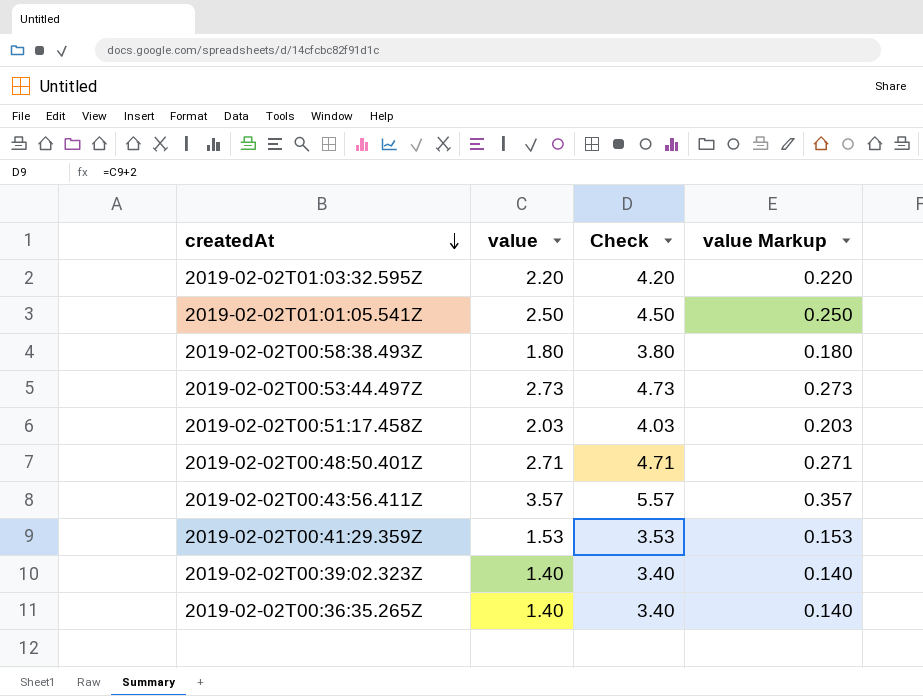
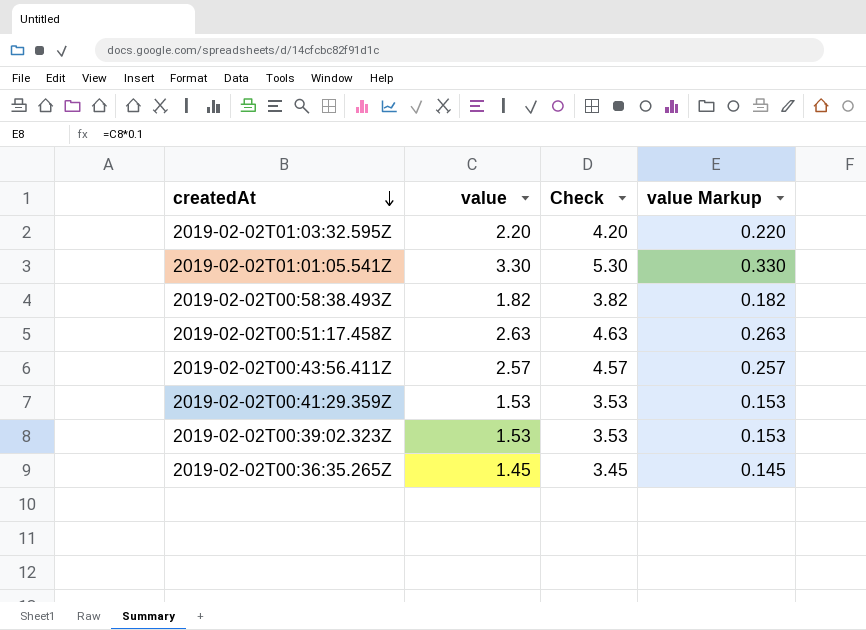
row 2019-02-02T00:53:44.497Z: 2.73 | 4.73 | 0.273 -> none
row 2019-02-02T00:48:50.401Z: 2.71 | 4.71 | 0.271 -> none
2019-02-02T01:01:05.541Z | value: 2.50 -> 3.30
2019-02-02T01:01:05.541Z | Check: 4.50 -> 5.30
2019-02-02T01:01:05.541Z | value Markup: 0.250 -> 0.330
2019-02-02T00:58:38.493Z | value: 1.80 -> 1.82
2019-02-02T00:58:38.493Z | Check: 3.80 -> 3.82
2019-02-02T00:58:38.493Z | value Markup: 0.180 -> 0.182
2019-02-02T00:51:17.458Z | value: 2.03 -> 2.63
2019-02-02T00:51:17.458Z | Check: 4.03 -> 4.63
2019-02-02T00:51:17.458Z | value Markup: 0.203 -> 0.263
2019-02-02T00:43:56.411Z | value: 3.57 -> 2.57
2019-02-02T00:43:56.411Z | Check: 5.57 -> 4.57
2019-02-02T00:43:56.411Z | value Markup: 0.357 -> 0.257
2019-02-02T00:39:02.323Z | value: 1.40 -> 1.53
2019-02-02T00:39:02.323Z | Check: 3.40 -> 3.53
2019-02-02T00:39:02.323Z | value Markup: 0.140 -> 0.153
2019-02-02T00:36:35.265Z | value: 1.40 -> 1.45
2019-02-02T00:36:35.265Z | Check: 3.40 -> 3.45
2019-02-02T00:36:35.265Z | value Markup: 0.140 -> 0.145

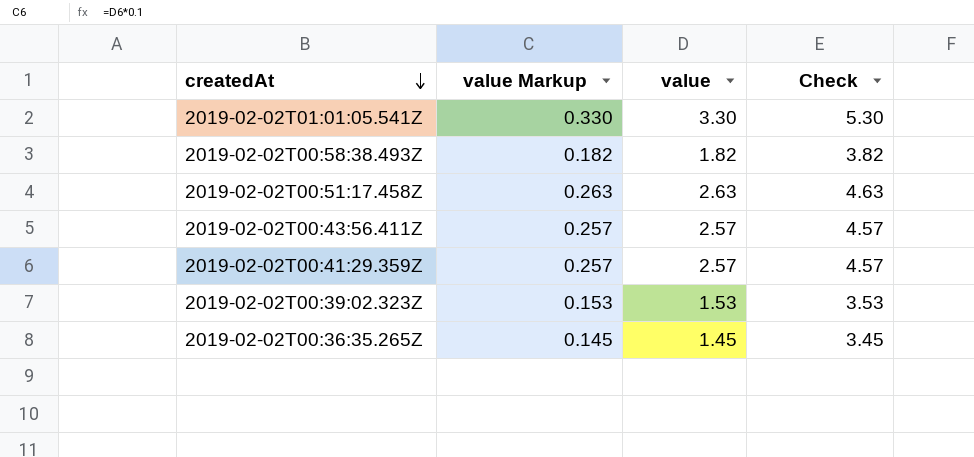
column value Markup | position: 4 -> 2
row 2019-02-02T01:03:32.595Z: 2.20 | 4.20 | 0.220 -> none
2019-02-02T00:41:29.359Z | value Markup: 0.153 -> 0.257
2019-02-02T00:41:29.359Z | value: 1.53 -> 2.57
2019-02-02T00:41:29.359Z | Check: 3.53 -> 4.57

